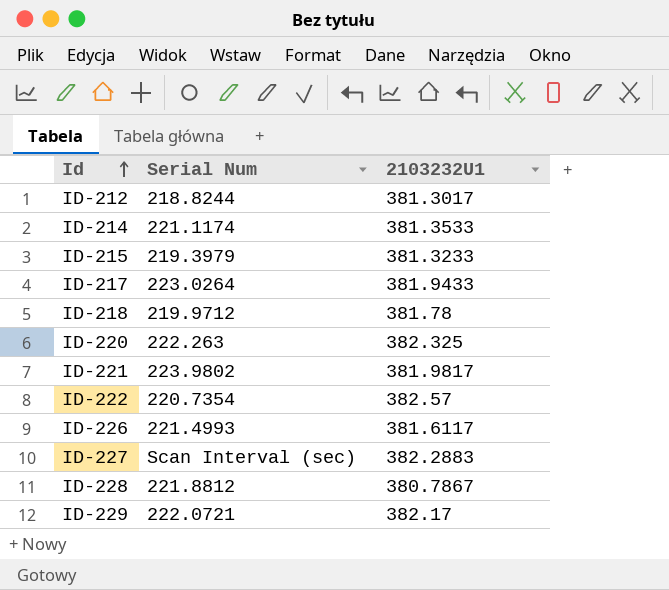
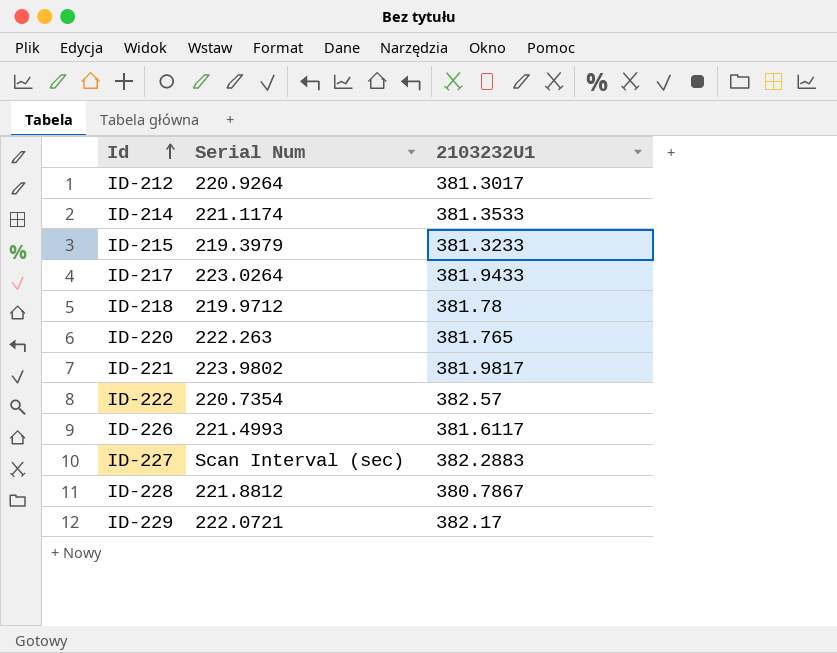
ID-212 | Serial Num: 218.8244 -> 220.9264
ID-220 | 2103232U1: 382.325 -> 381.765

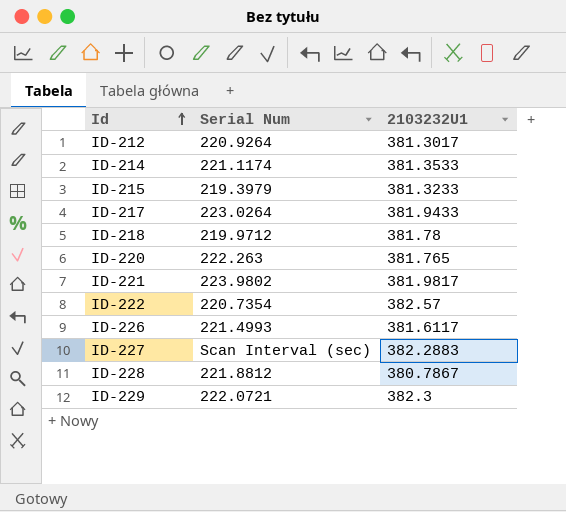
ID-229 | 2103232U1: 382.17 -> 382.3

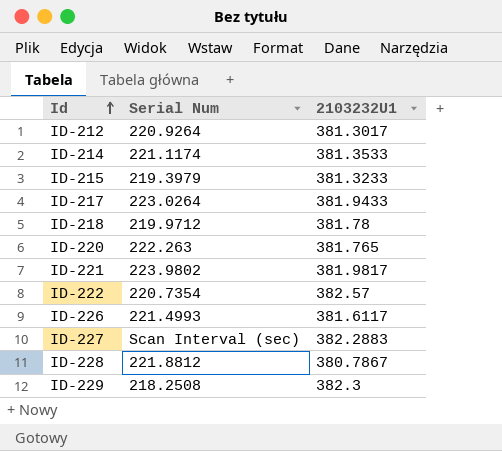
ID-229 | Serial Num: 222.0721 -> 218.2508

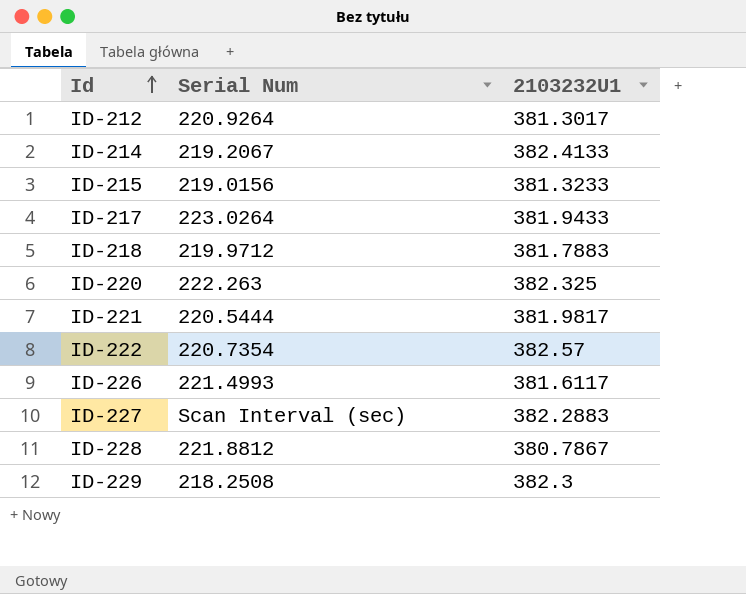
ID-214 | Serial Num: 221.1174 -> 219.2067
ID-214 | 2103232U1: 381.3533 -> 382.4133
ID-215 | Serial Num: 219.3979 -> 219.0156
ID-218 | 2103232U1: 381.78 -> 381.7883
ID-220 | 2103232U1: 381.765 -> 382.325
ID-221 | Serial Num: 223.9802 -> 220.5444

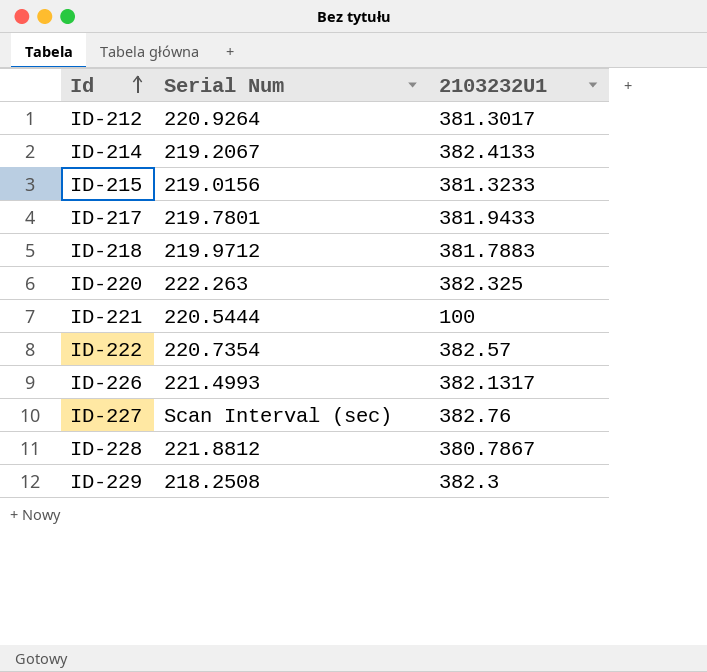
ID-217 | Serial Num: 223.0264 -> 219.7801
ID-221 | 2103232U1: 381.9817 -> 100
ID-226 | 2103232U1: 381.6117 -> 382.1317
ID-227 | 2103232U1: 382.2883 -> 382.76

